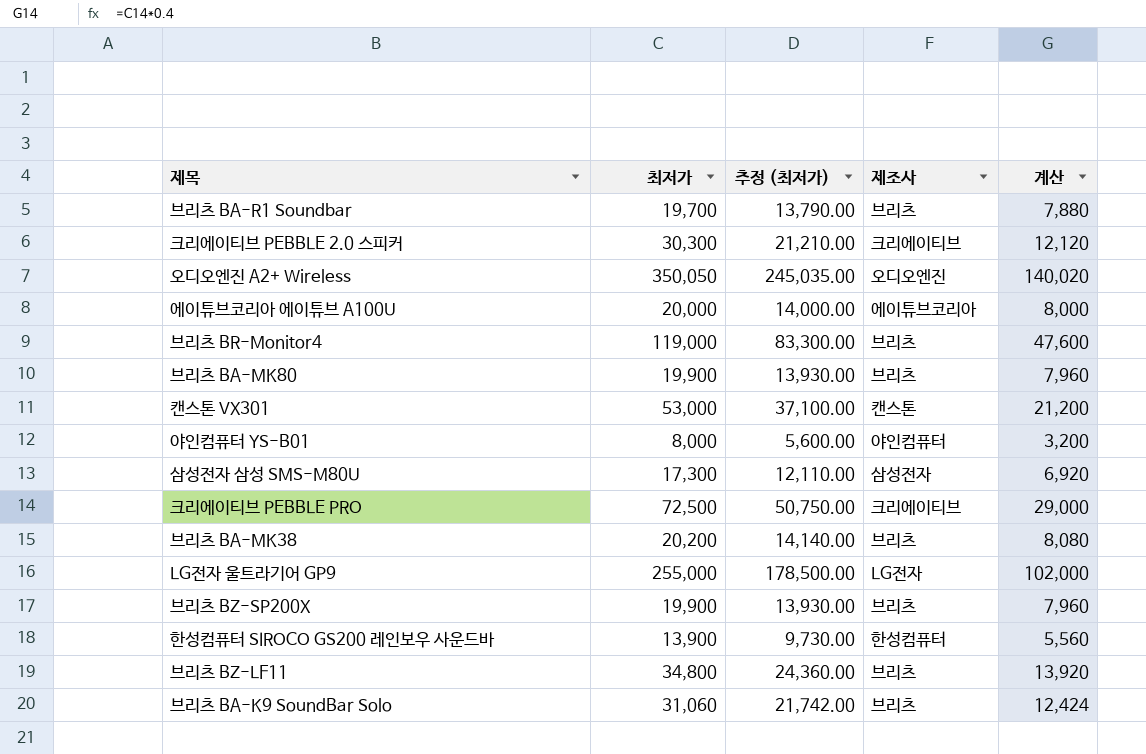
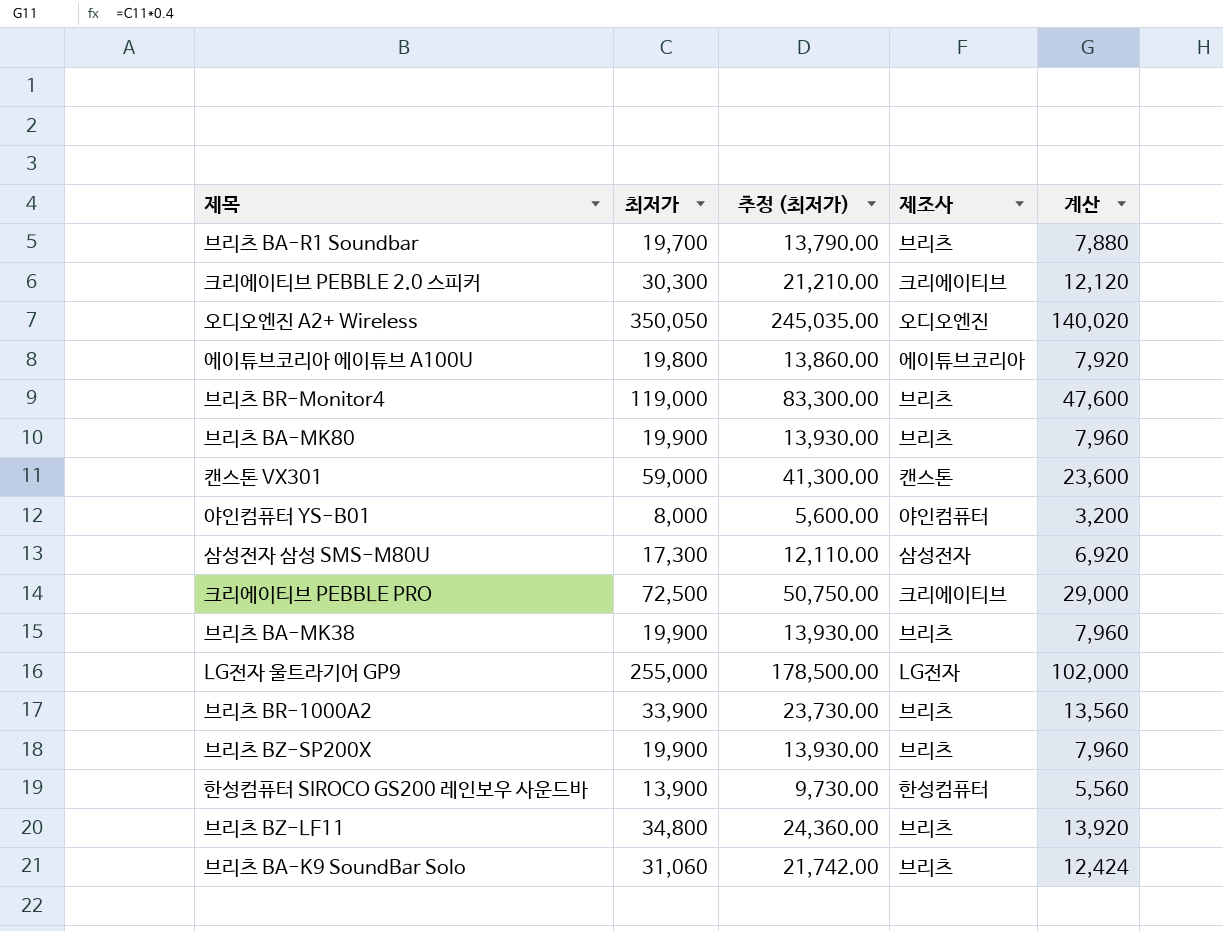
에이튜브코리아 에이튜브 A100U | 최저가: 20,000 -> 19,800
에이튜브코리아 에이튜브 A100U | 추정 (최저가): 14,000.00 -> 13,860.00
에이튜브코리아 에이튜브 A100U | 계산: 8,000 -> 7,920
캔스톤 VX301 | 최저가: 53,000 -> 59,000
캔스톤 VX301 | 추정 (최저가): 37,100.00 -> 41,300.00
캔스톤 VX301 | 계산: 21,200 -> 23,600
브리츠 BA-MK38 | 최저가: 20,200 -> 19,900
브리츠 BA-MK38 | 추정 (최저가): 14,140.00 -> 13,930.00
브리츠 BA-MK38 | 계산: 8,080 -> 7,960
row 브리츠 BR-1000A2: none -> 33,900 | 23,730.00 | 브리츠 | 13,560

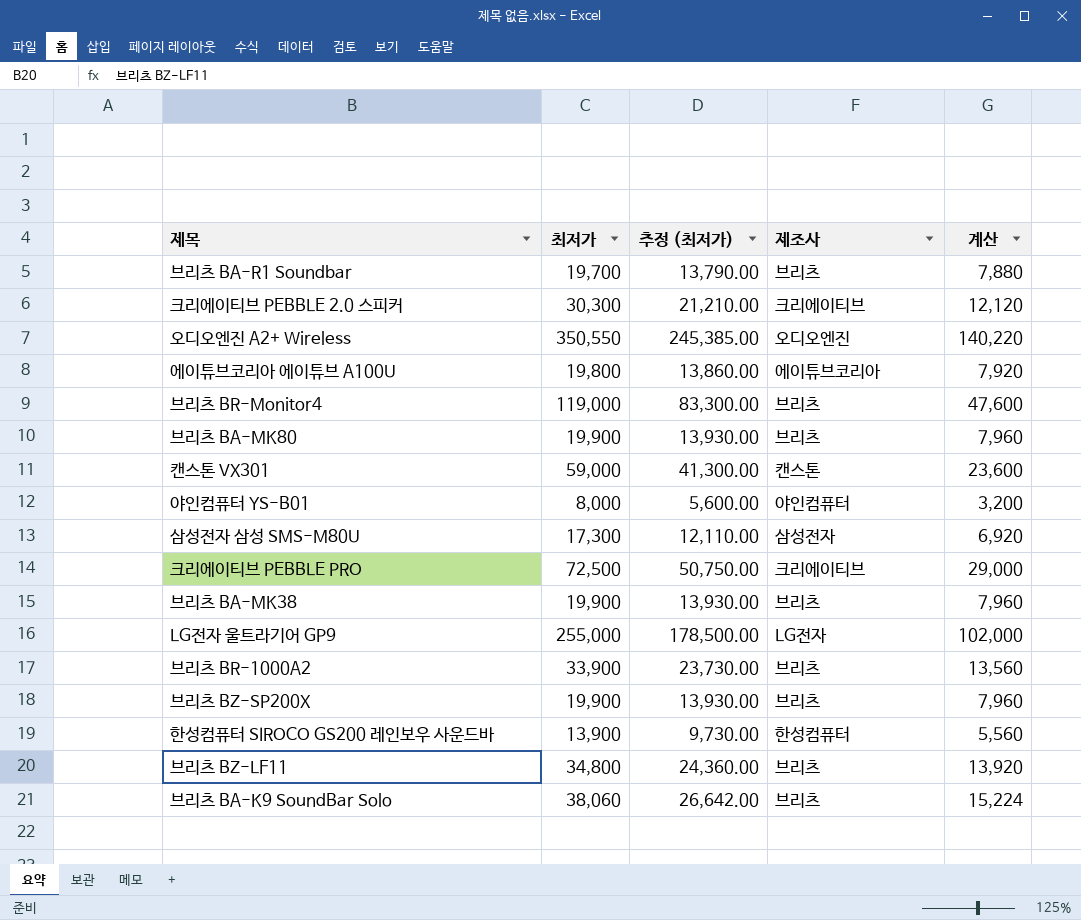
오디오엔진 A2+ Wireless | 최저가: 350,050 -> 350,550
오디오엔진 A2+ Wireless | 추정 (최저가): 245,035.00 -> 245,385.00
오디오엔진 A2+ Wireless | 계산: 140,020 -> 140,220
브리츠 BA-K9 SoundBar Solo | 최저가: 31,060 -> 38,060
브리츠 BA-K9 SoundBar Solo | 추정 (최저가): 21,742.00 -> 26,642.00
브리츠 BA-K9 SoundBar Solo | 계산: 12,424 -> 15,224

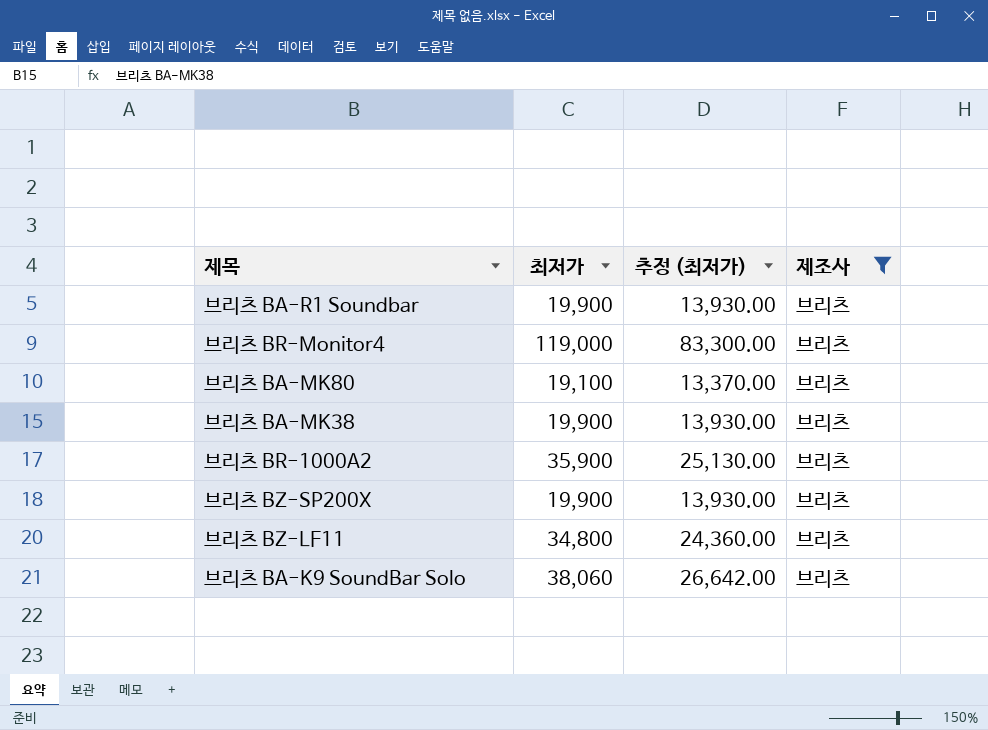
filter: none -> 제조사 = 브리츠
column 계산 | formula: [최저가] * 0.4 -> none
브리츠 BA-R1 Soundbar | 최저가: 19,700 -> 19,900
브리츠 BA-R1 Soundbar | 추정 (최저가): 13,790.00 -> 13,930.00
브리츠 BA-MK80 | 최저가: 19,900 -> 19,100
브리츠 BA-MK80 | 추정 (최저가): 13,930.00 -> 13,370.00
브리츠 BR-1000A2 | 최저가: 33,900 -> 35,900
브리츠 BR-1000A2 | 추정 (최저가): 23,730.00 -> 25,130.00

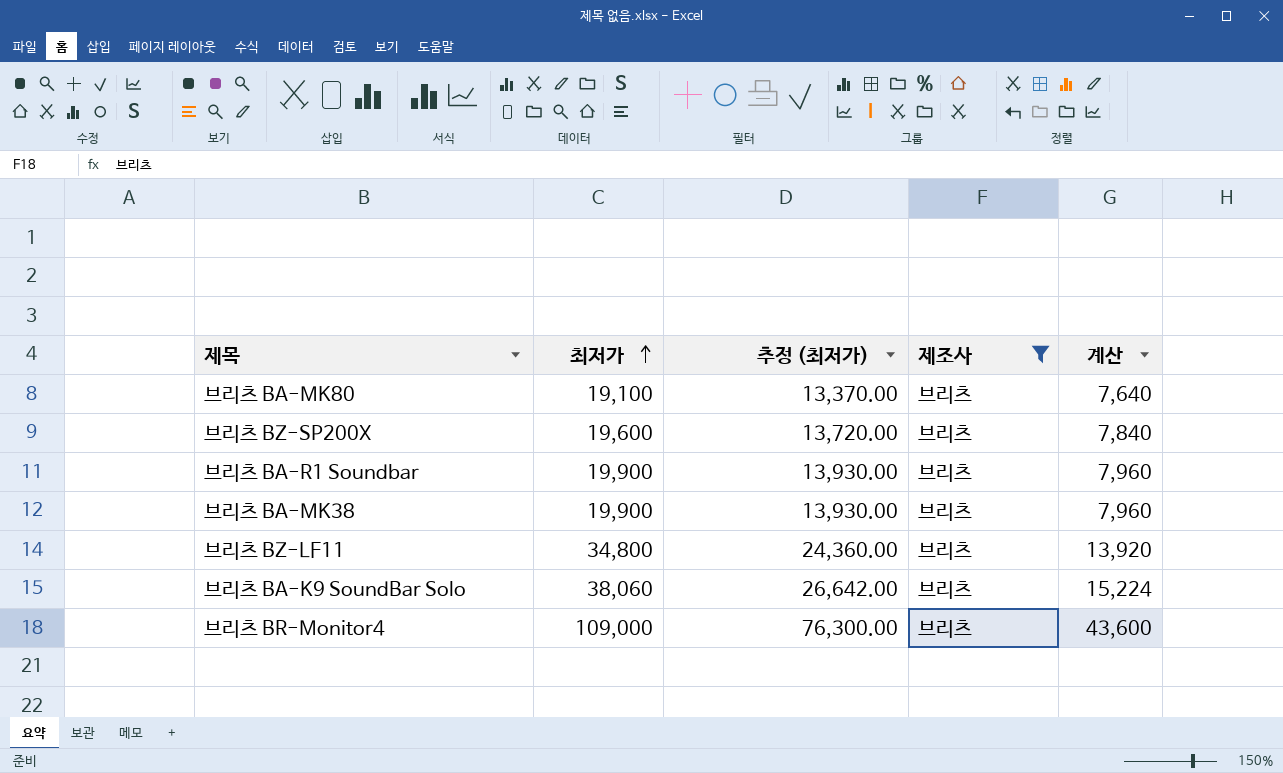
row order: none -> 최저가 ascending
column 계산 | formula: none -> [최저가] * 0.4
row 브리츠 BR-1000A2: 35,900 | 25,130.00 | 브리츠 -> none
브리츠 BZ-SP200X | 최저가: 19,900 -> 19,600
브리츠 BZ-SP200X | 추정 (최저가): 13,930.00 -> 13,720.00
브리츠 BR-Monitor4 | 최저가: 119,000 -> 109,000
브리츠 BR-Monitor4 | 추정 (최저가): 83,300.00 -> 76,300.00

